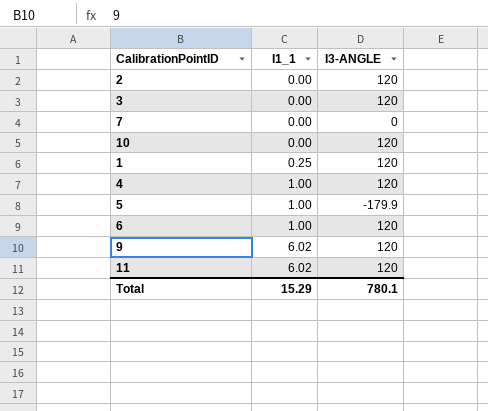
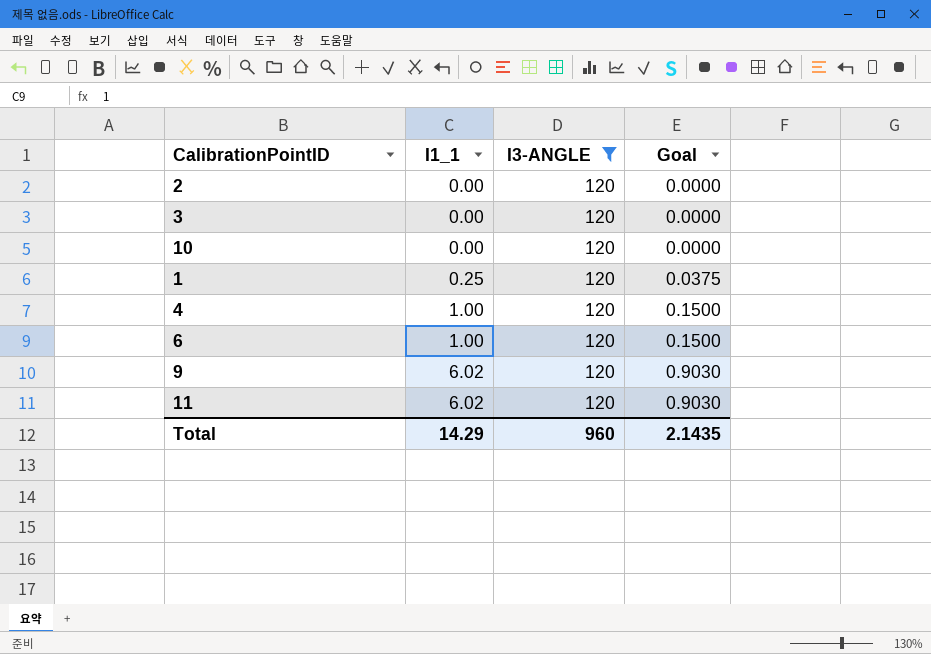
filter: none -> I3-ANGLE = 120
column Goal | formula: none -> [I1_1] * 0.15
Total | I1_1: 15.29 -> 14.29
Total | I3-ANGLE: 780.1 -> 960

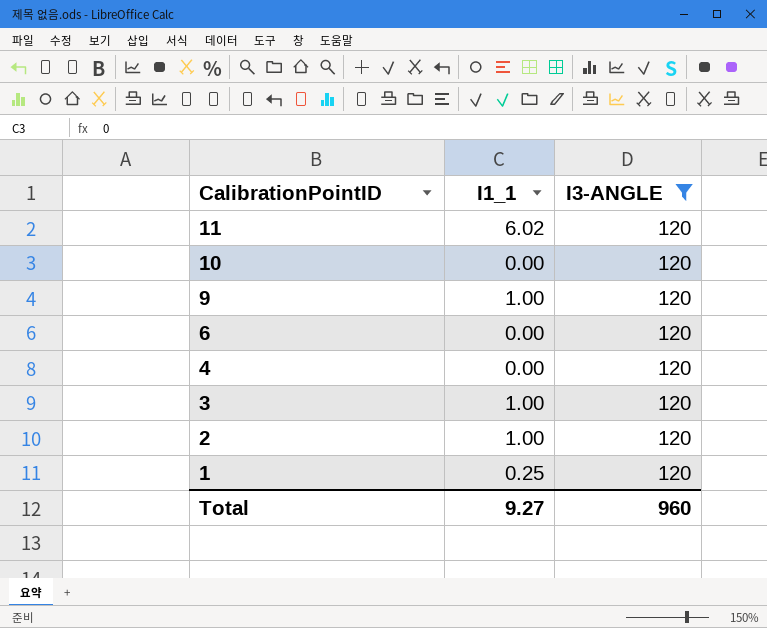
row order: I1_1 ascending -> CalibrationPointID descending
column Goal | formula: [I1_1] * 0.15 -> none
9 | I1_1: 6.02 -> 1.00
6 | I1_1: 1.00 -> 0.00
4 | I1_1: 1.00 -> 0.00
3 | I1_1: 0.00 -> 1.00
2 | I1_1: 0.00 -> 1.00
Total | I1_1: 14.29 -> 9.27

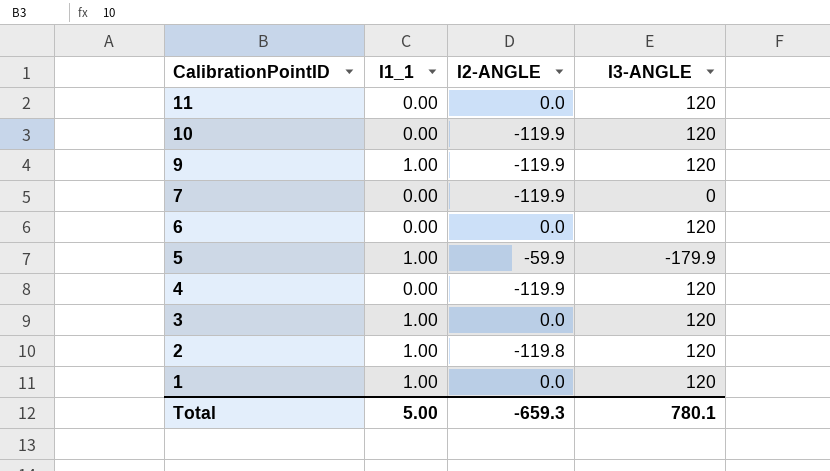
filter: I3-ANGLE = 120 -> none
column I2-ANGLE | position: none -> 3
11 | I1_1: 6.02 -> 0.00
1 | I1_1: 0.25 -> 1.00
Total | I1_1: 9.27 -> 5.00
Total | I3-ANGLE: 960 -> 780.1

